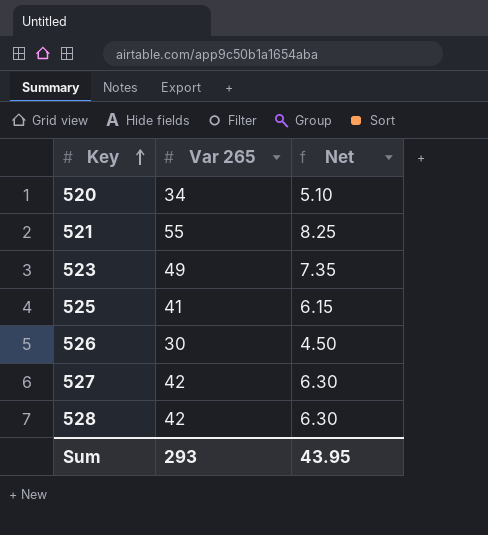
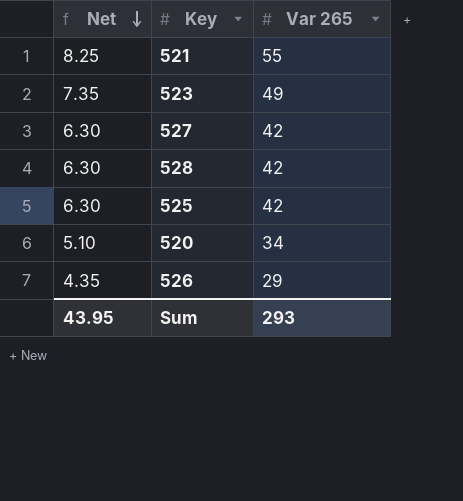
row order: Key ascending -> Net descending
column Net | position: 3 -> 1
525 | Net: 6.15 -> 6.30
525 | Var 265: 41 -> 42
526 | Net: 4.50 -> 4.35
526 | Var 265: 30 -> 29

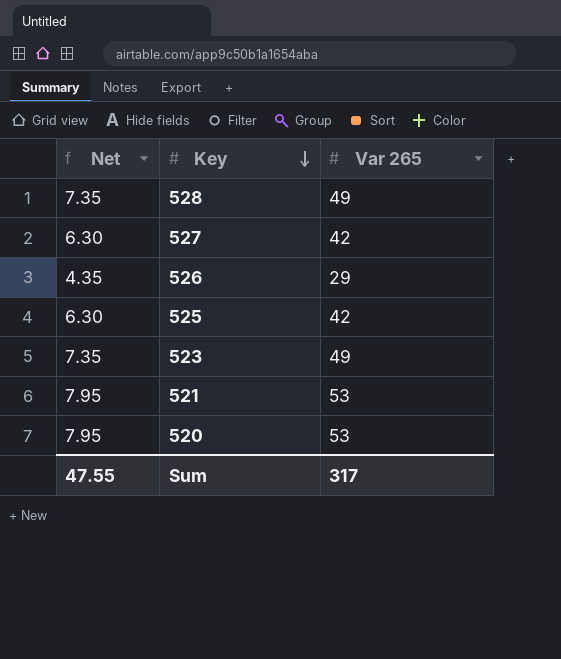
row order: Net descending -> Key descending
528 | Net: 6.30 -> 7.35
528 | Var 265: 42 -> 49
521 | Net: 8.25 -> 7.95
521 | Var 265: 55 -> 53
520 | Net: 5.10 -> 7.95
520 | Var 265: 34 -> 53
Sum | Net: 43.95 -> 47.55
Sum | Var 265: 293 -> 317

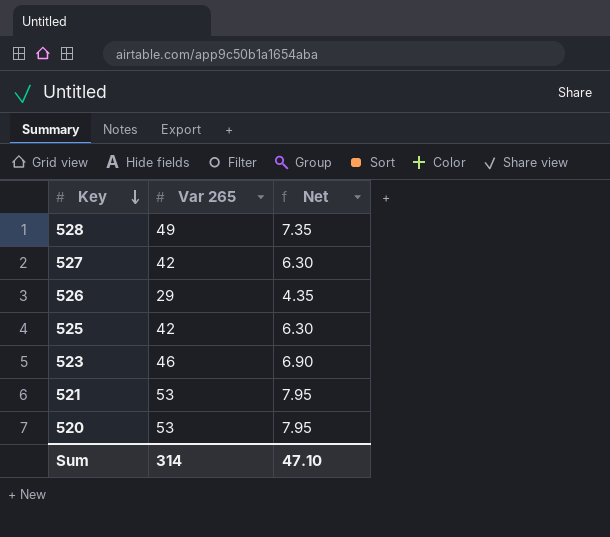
column Net | position: 1 -> 3
523 | Var 265: 49 -> 46
523 | Net: 7.35 -> 6.90
Sum | Var 265: 317 -> 314
Sum | Net: 47.55 -> 47.10

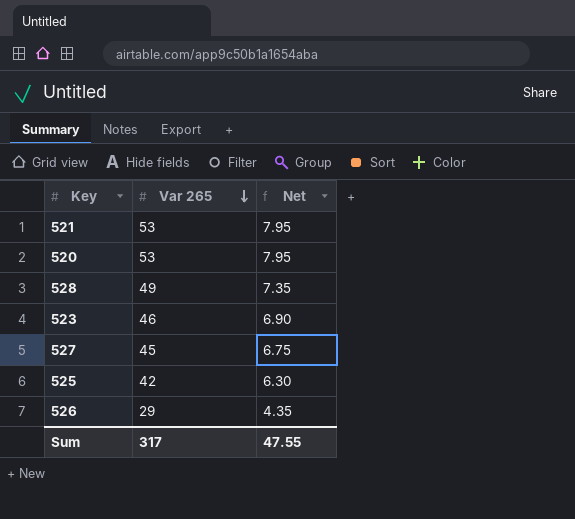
row order: Key descending -> Var 265 descending
527 | Var 265: 42 -> 45
527 | Net: 6.30 -> 6.75
Sum | Var 265: 314 -> 317
Sum | Net: 47.10 -> 47.55

